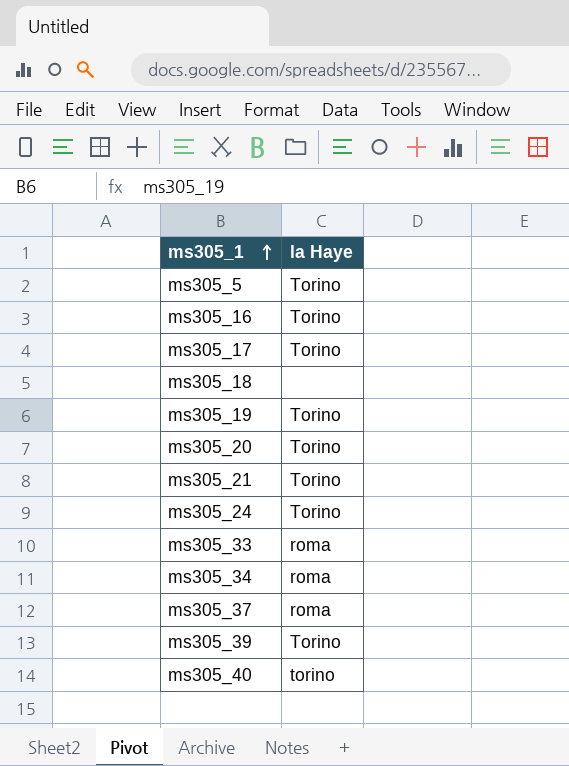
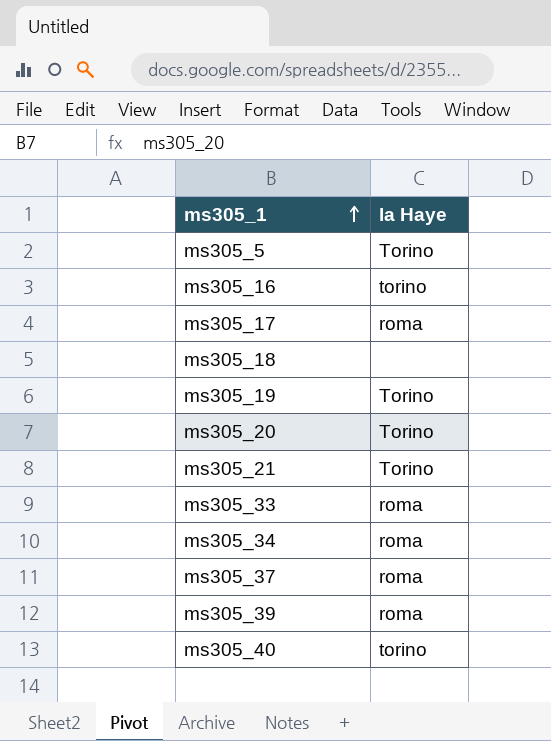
row ms305_24: Torino -> none
ms305_16 | la Haye: Torino -> torino
ms305_17 | la Haye: Torino -> roma
ms305_39 | la Haye: Torino -> roma

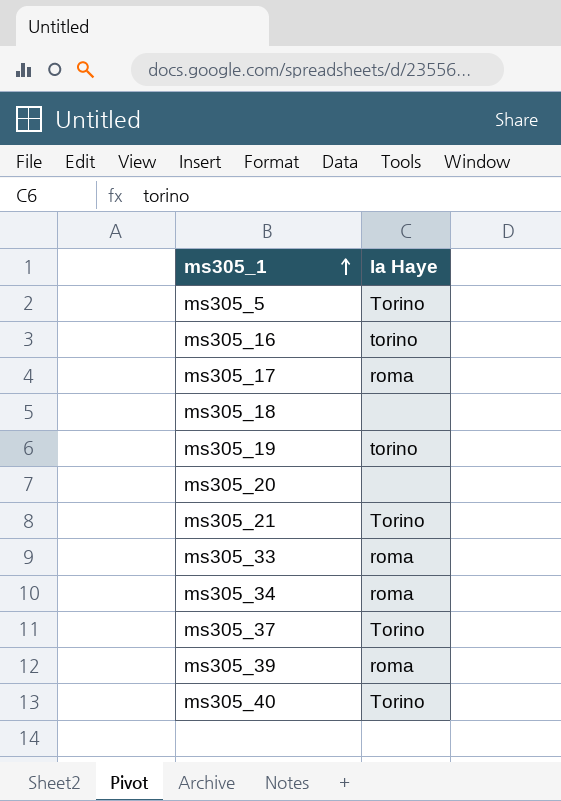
ms305_19 | la Haye: Torino -> torino
ms305_20 | la Haye: Torino -> none
ms305_37 | la Haye: roma -> Torino
ms305_40 | la Haye: torino -> Torino

